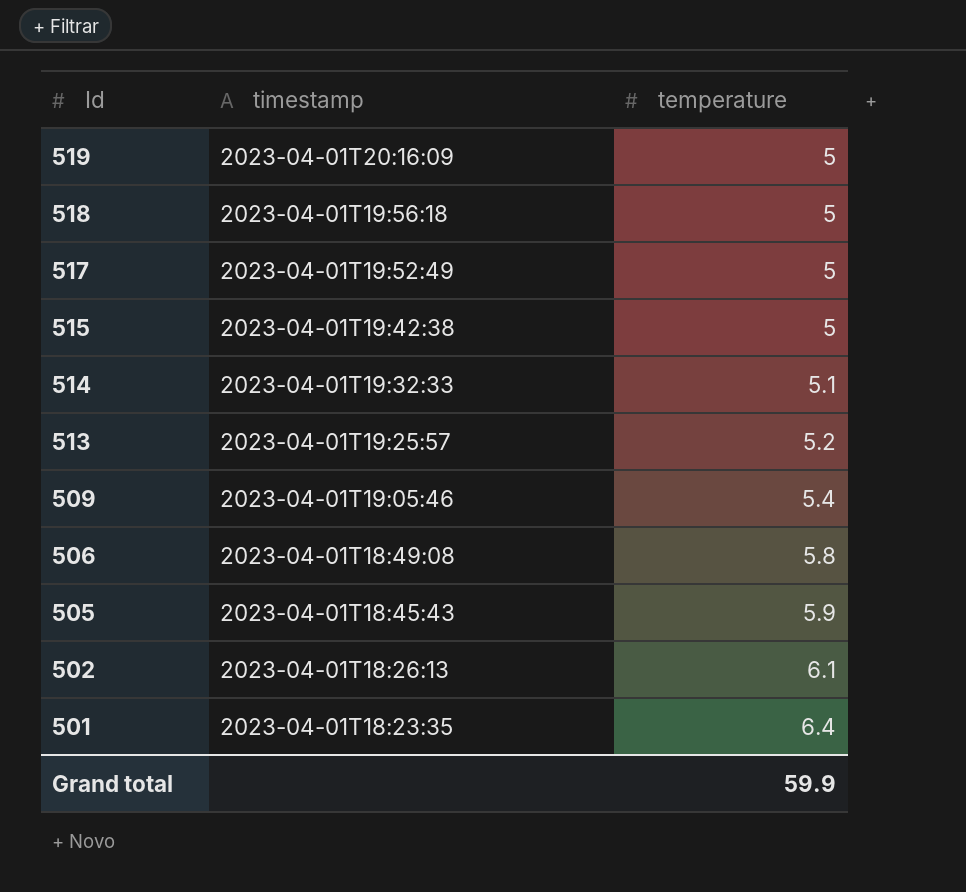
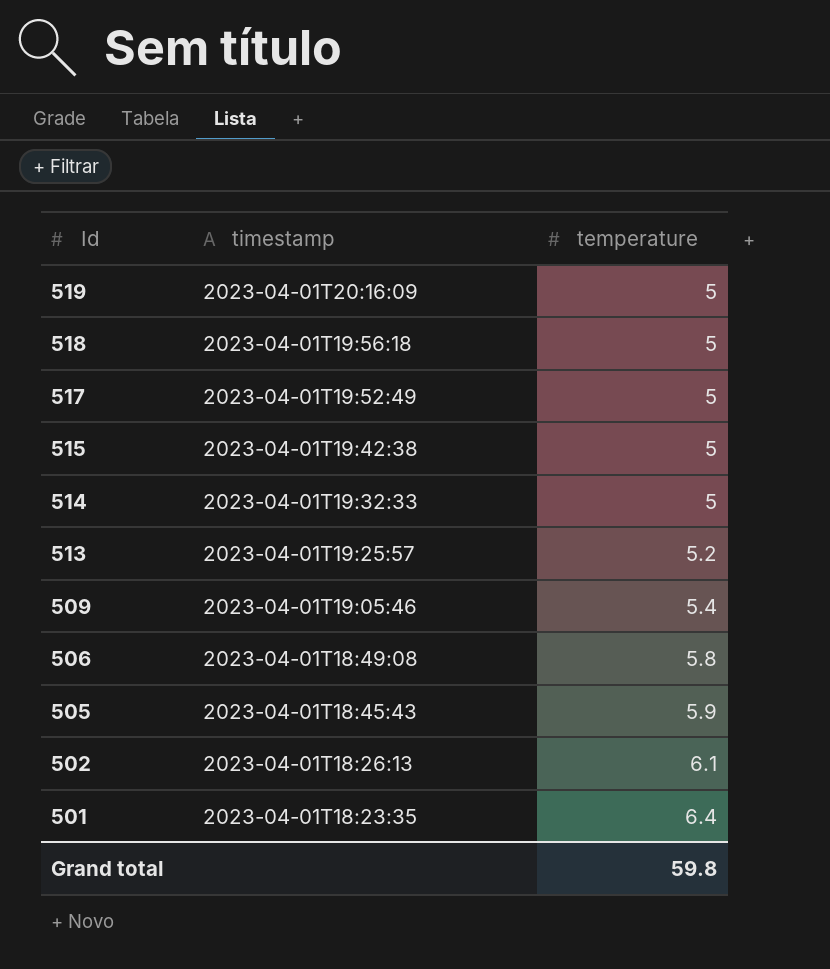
514 | temperature: 5.1 -> 5
Grand total | temperature: 59.9 -> 59.8

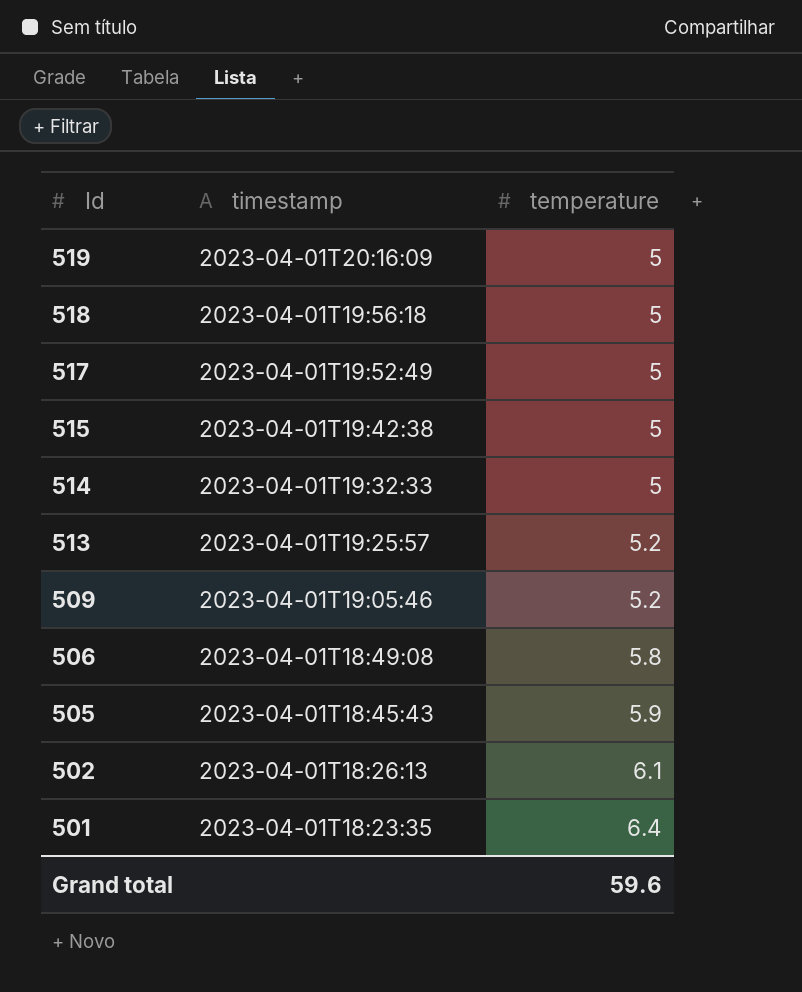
509 | temperature: 5.4 -> 5.2
Grand total | temperature: 59.8 -> 59.6

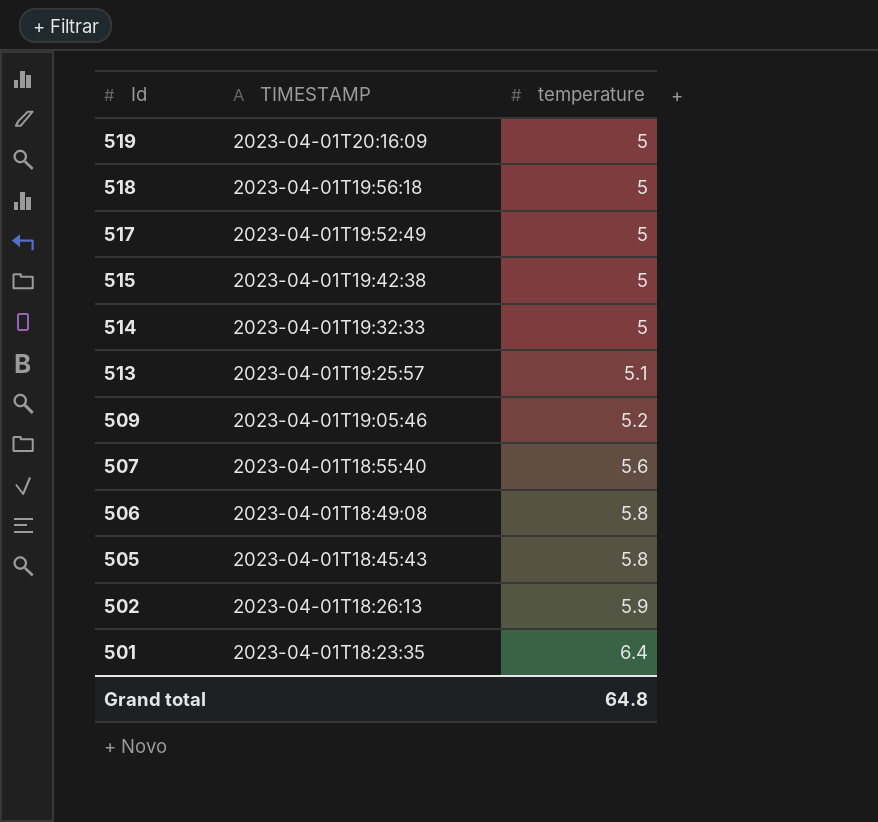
column name: timestamp -> TIMESTAMP
513 | temperature: 5.2 -> 5.1
row 507: none -> 2023-04-01T18:55:40 | 5.6
505 | temperature: 5.9 -> 5.8
502 | temperature: 6.1 -> 5.9
Grand total | temperature: 59.6 -> 64.8

